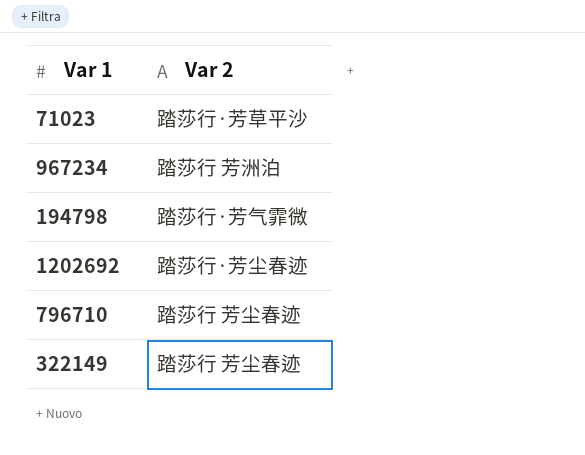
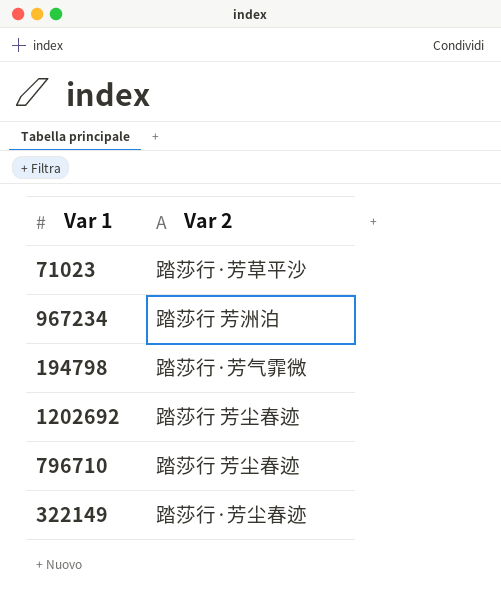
1202692 | Var 2: 踏莎行·芳尘春迹 -> 踏莎行 芳尘春迹
322149 | Var 2: 踏莎行 芳尘春迹 -> 踏莎行·芳尘春迹

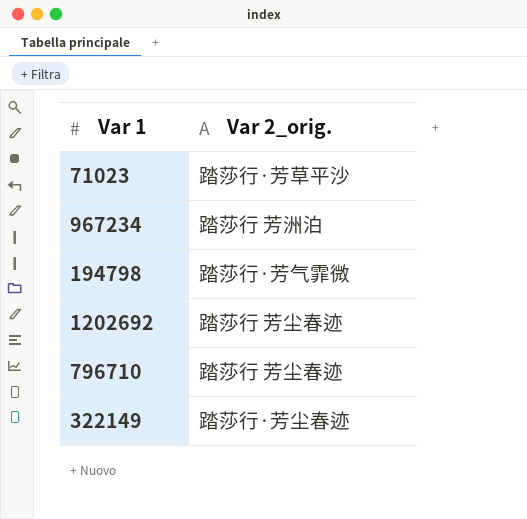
column name: Var 2 -> Var 2_orig.

